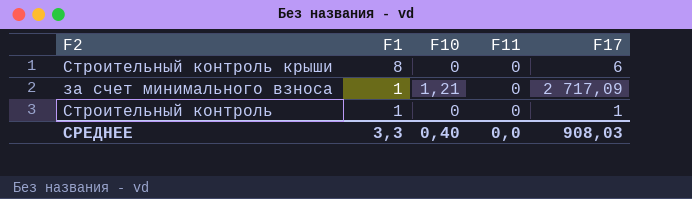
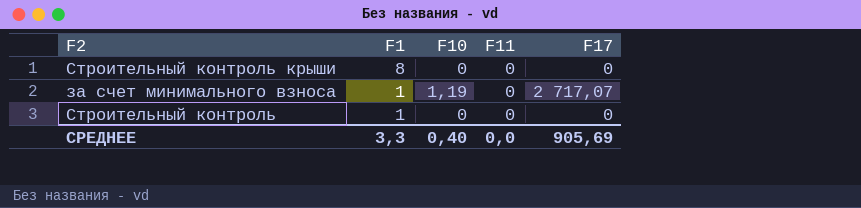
Строительный контроль крыши | F17: 6 -> 0
за счет минимального взноса | F10: 1,21 -> 1,19
за счет минимального взноса | F17: 2 717,09 -> 2 717,07
Строительный контроль | F17: 1 -> 0
СРЕДНЕЕ | F17: 908,03 -> 905,69

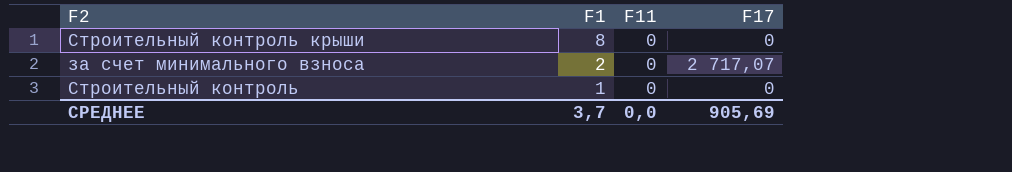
column F10 | position: 3 -> none
за счет минимального взноса | F1: 1 -> 2
СРЕДНЕЕ | F1: 3,3 -> 3,7

